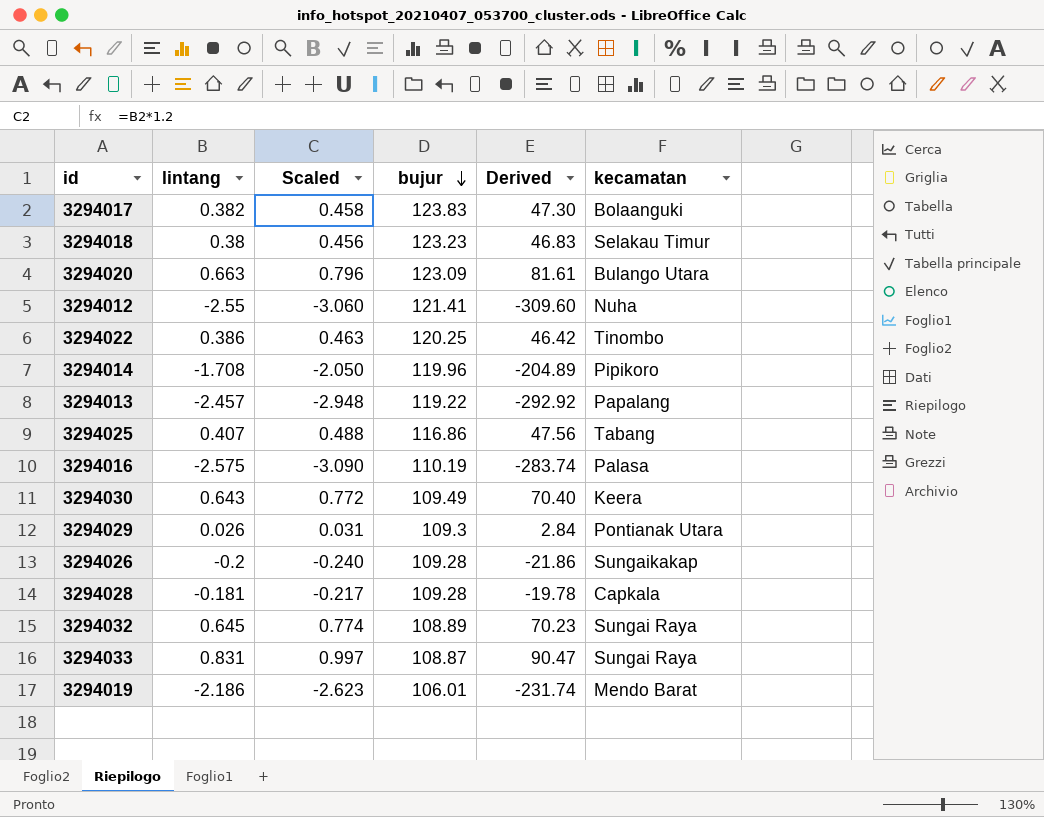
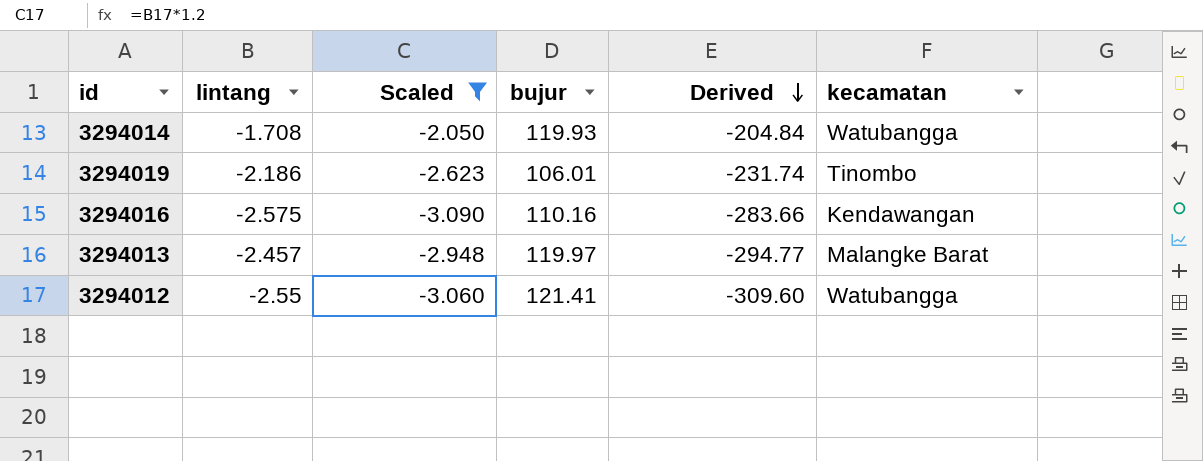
filter: none -> Scaled <= -2.050
row order: bujur descending -> Derived descending
3294014 | bujur: 119.96 -> 119.93
3294014 | Derived: -204.89 -> -204.84
3294014 | kecamatan: Pipikoro -> Watubangga
3294019 | kecamatan: Mendo Barat -> Tinombo
3294016 | bujur: 110.19 -> 110.16
3294016 | Derived: -283.74 -> -283.66
3294016 | kecamatan: Palasa -> Kendawangan
3294013 | bujur: 119.22 -> 119.97
3294013 | Derived: -292.92 -> -294.77
3294013 | kecamatan: Papalang -> Malangke Barat
3294012 | kecamatan: Nuha -> Watubangga

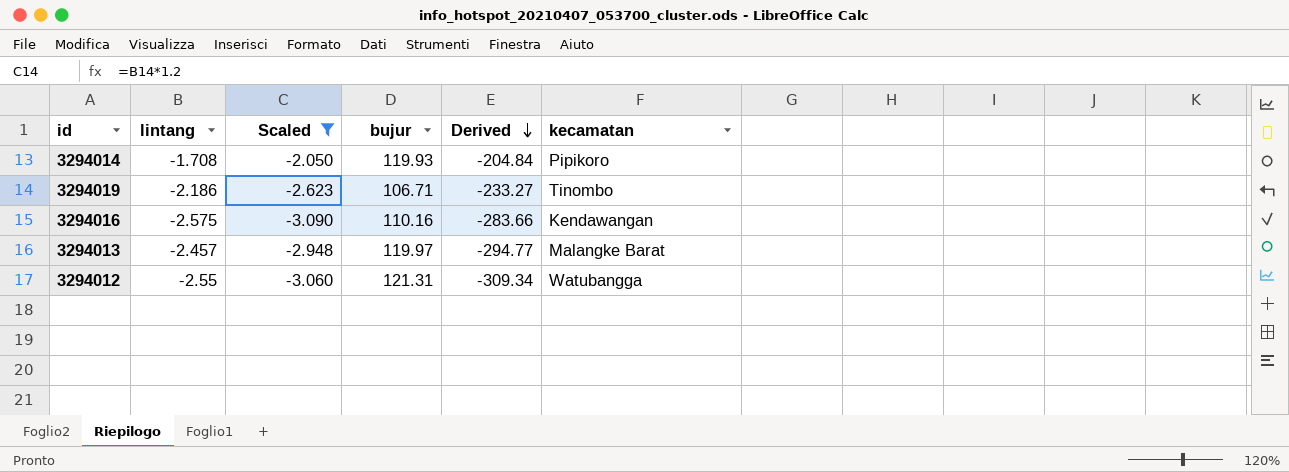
3294014 | kecamatan: Watubangga -> Pipikoro
3294019 | bujur: 106.01 -> 106.71
3294019 | Derived: -231.74 -> -233.27
3294012 | bujur: 121.41 -> 121.31
3294012 | Derived: -309.60 -> -309.34

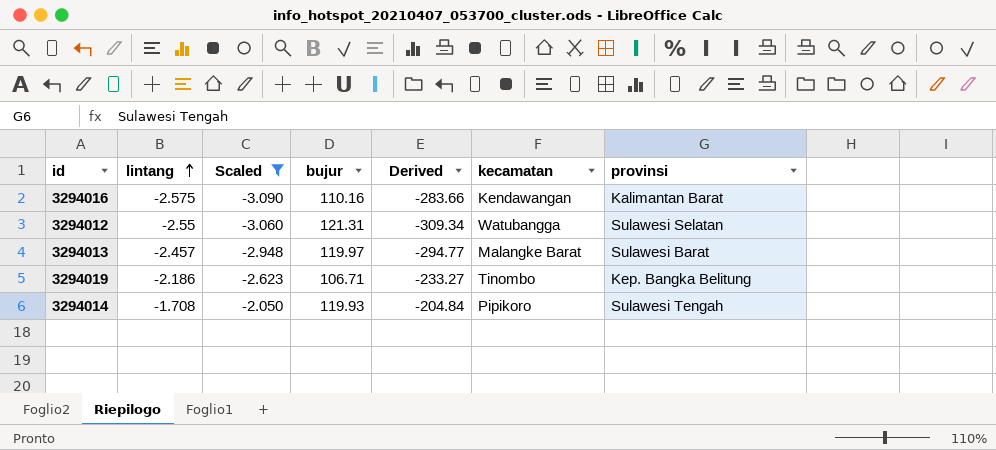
row order: Derived descending -> lintang ascending
column provinsi | position: none -> 7

